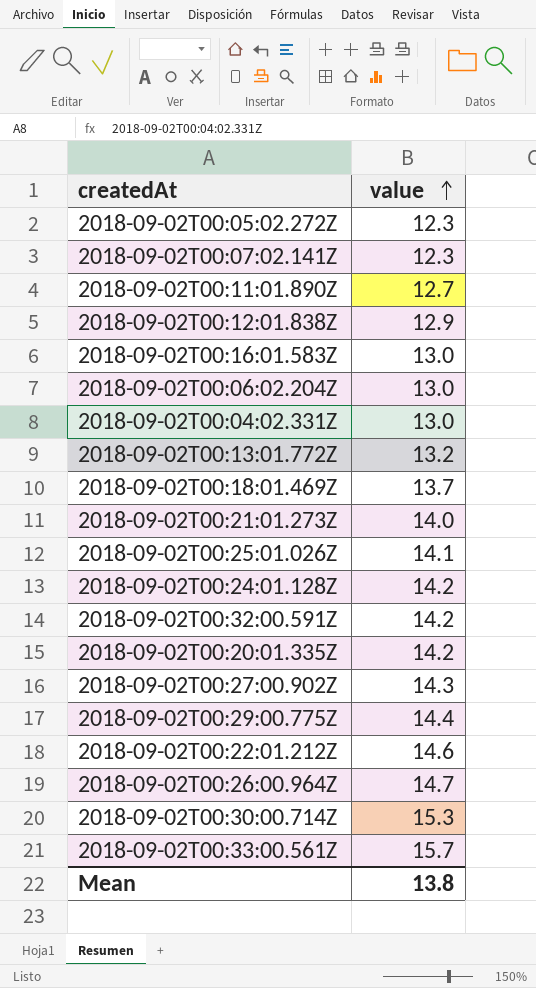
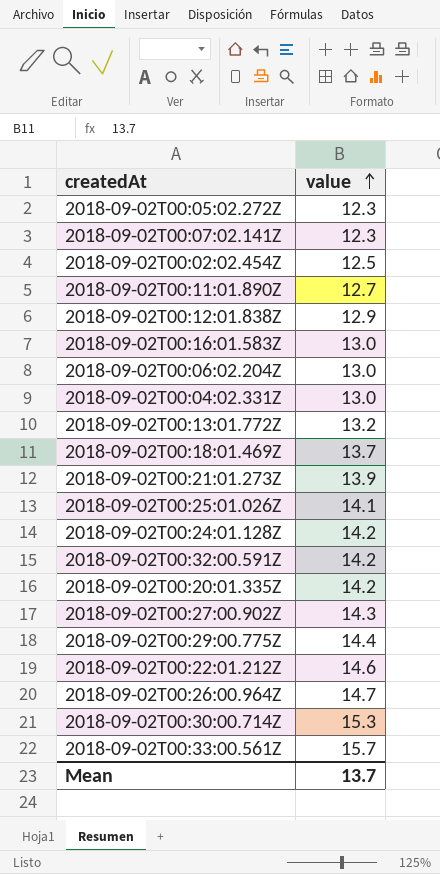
row 2018-09-02T00:02:02.454Z: none -> 12.5
2018-09-02T00:21:01.273Z | value: 14.0 -> 13.9
Mean | value: 13.8 -> 13.7

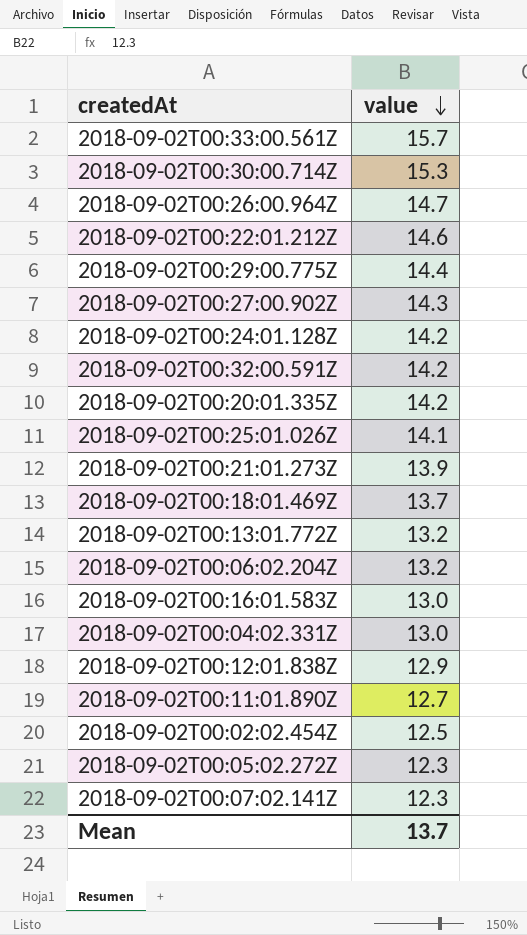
row order: value ascending -> value descending
2018-09-02T00:06:02.204Z | value: 13.0 -> 13.2

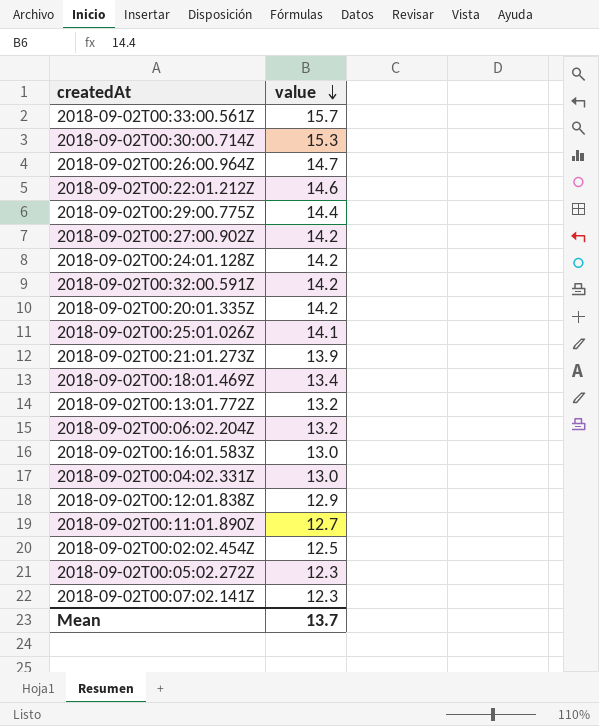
2018-09-02T00:27:00.902Z | value: 14.3 -> 14.2
2018-09-02T00:18:01.469Z | value: 13.7 -> 13.4

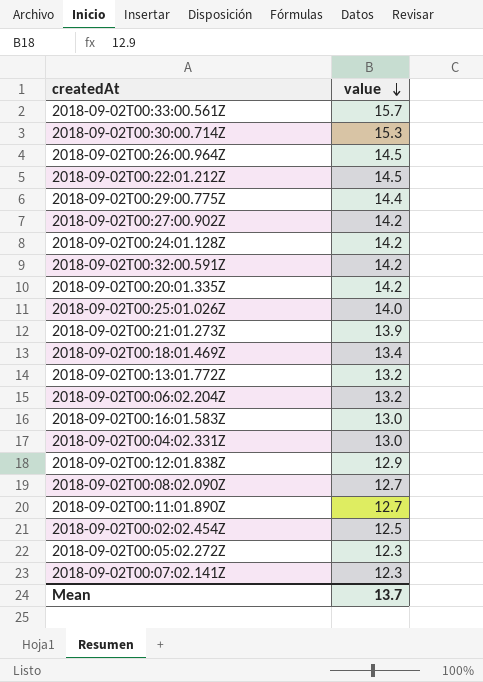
2018-09-02T00:26:00.964Z | value: 14.7 -> 14.5
2018-09-02T00:22:01.212Z | value: 14.6 -> 14.5
2018-09-02T00:25:01.026Z | value: 14.1 -> 14.0
row 2018-09-02T00:08:02.090Z: none -> 12.7

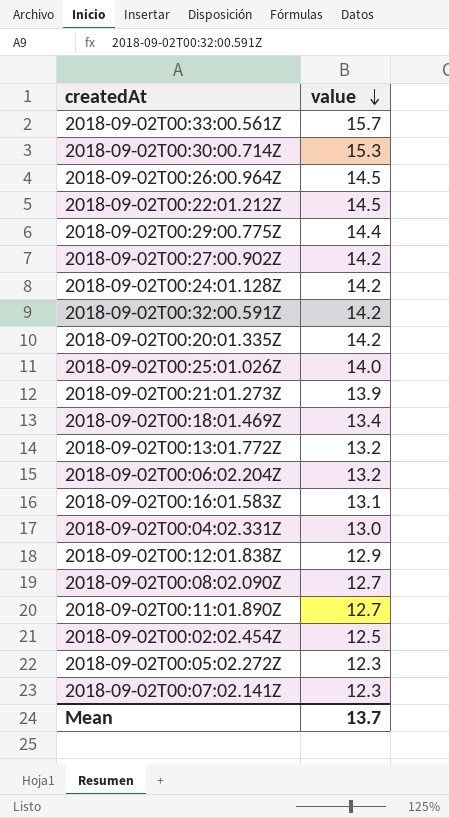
2018-09-02T00:16:01.583Z | value: 13.0 -> 13.1

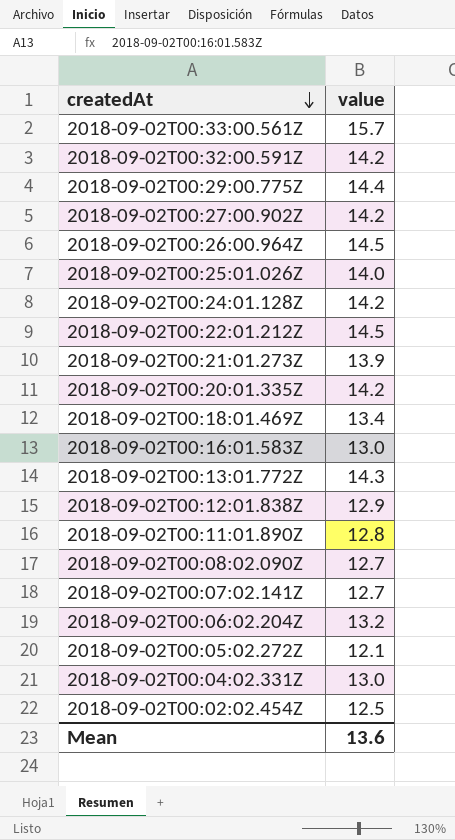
row order: value descending -> createdAt descending
row 2018-09-02T00:30:00.714Z: 15.3 -> none
2018-09-02T00:16:01.583Z | value: 13.1 -> 13.0
2018-09-02T00:13:01.772Z | value: 13.2 -> 14.3
2018-09-02T00:11:01.890Z | value: 12.7 -> 12.8
2018-09-02T00:07:02.141Z | value: 12.3 -> 12.7
2018-09-02T00:05:02.272Z | value: 12.3 -> 12.1
Mean | value: 13.7 -> 13.6

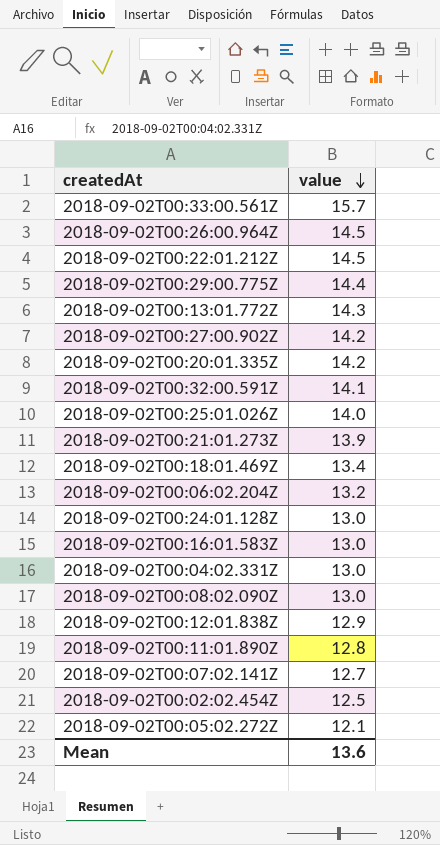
row order: createdAt descending -> value descending
2018-09-02T00:32:00.591Z | value: 14.2 -> 14.1
2018-09-02T00:24:01.128Z | value: 14.2 -> 13.0
2018-09-02T00:08:02.090Z | value: 12.7 -> 13.0

